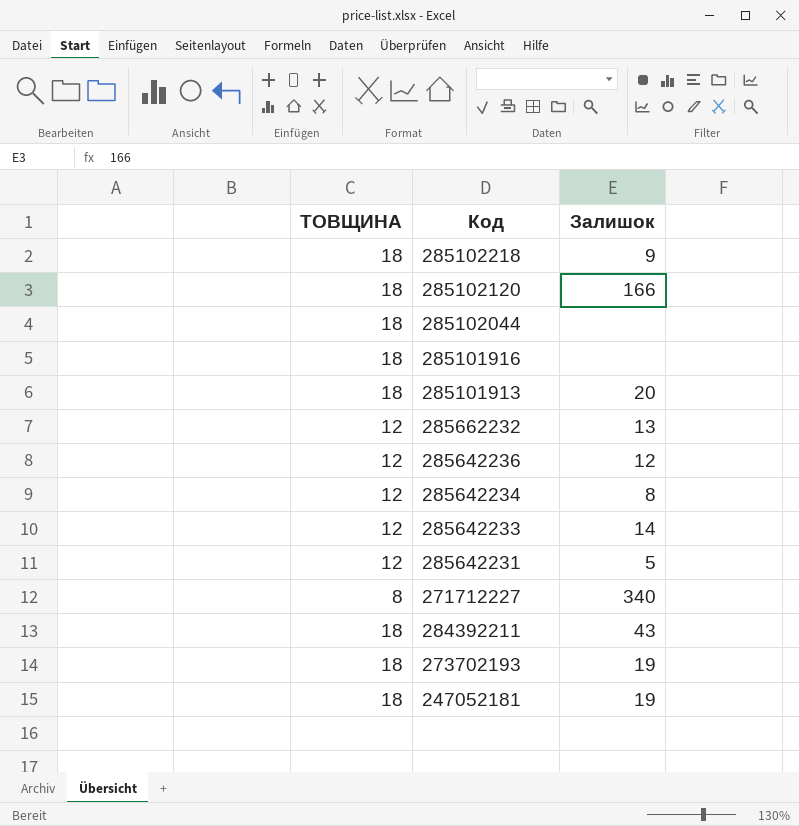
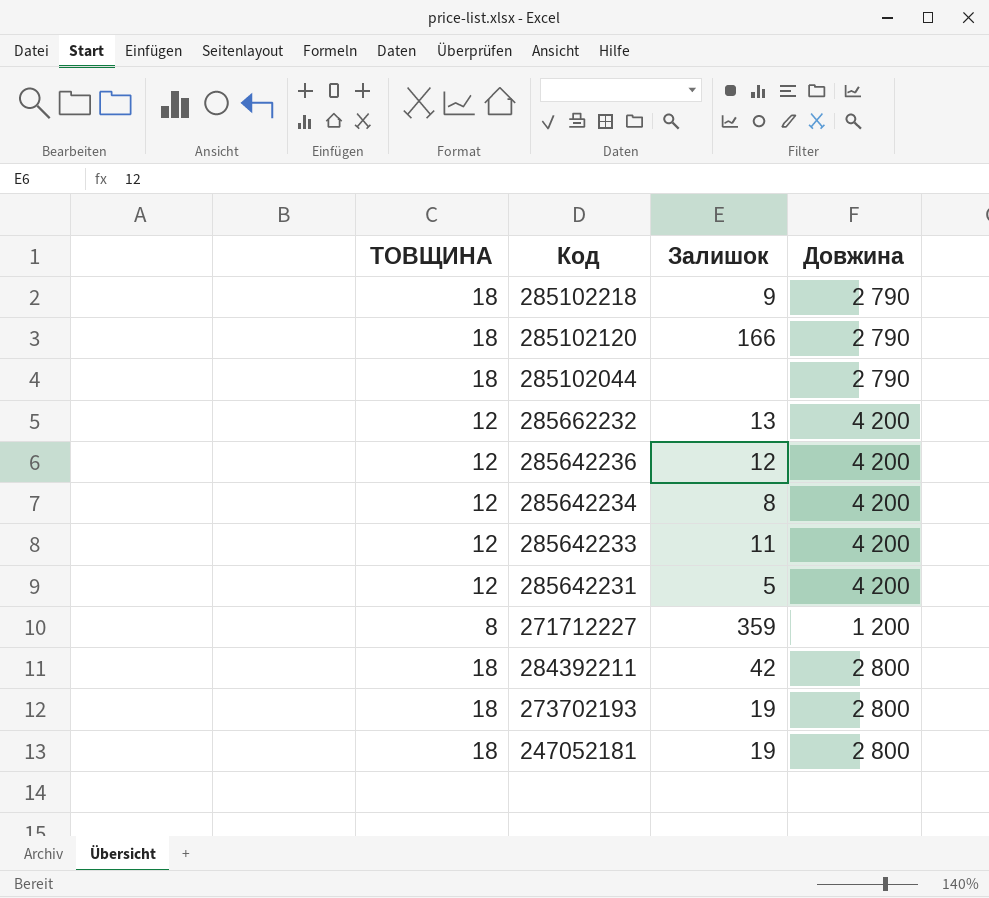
column Довжина | position: none -> 4
row 285101916: 18 | none -> none
row 285101913: 18 | 20 -> none
285642233 | Залишок: 14 -> 11
271712227 | Залишок: 340 -> 359
284392211 | Залишок: 43 -> 42

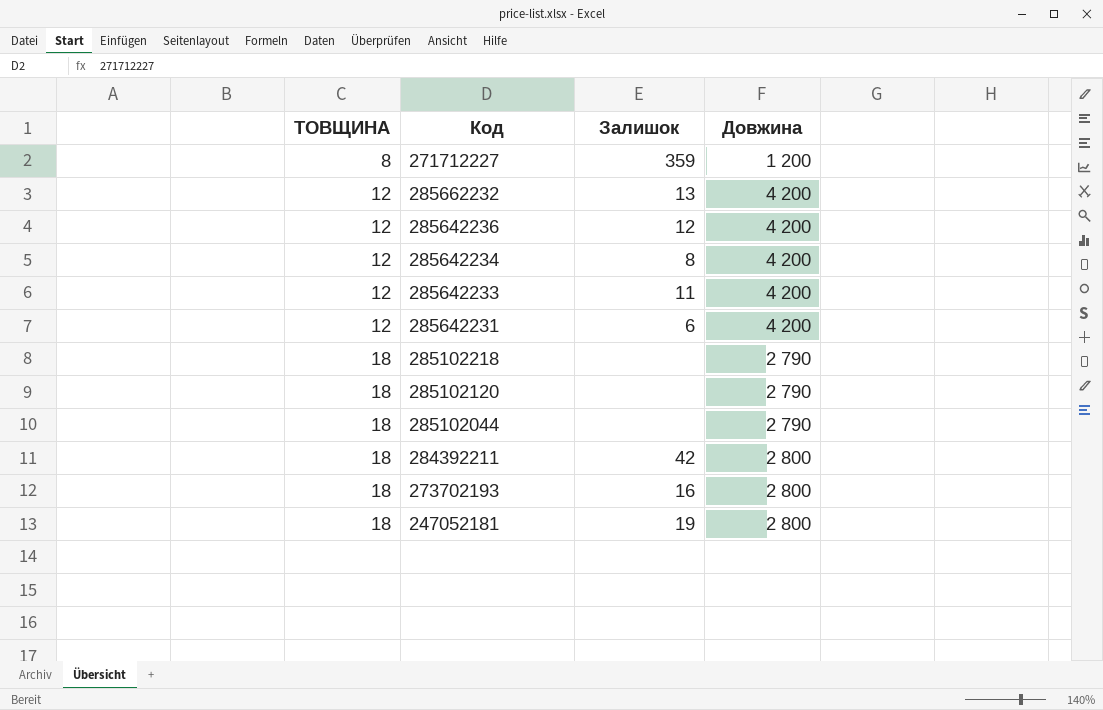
row order: none -> ТОВЩИНА ascending
285642231 | Залишок: 5 -> 6
285102218 | Залишок: 9 -> none
285102120 | Залишок: 166 -> none
273702193 | Залишок: 19 -> 16

